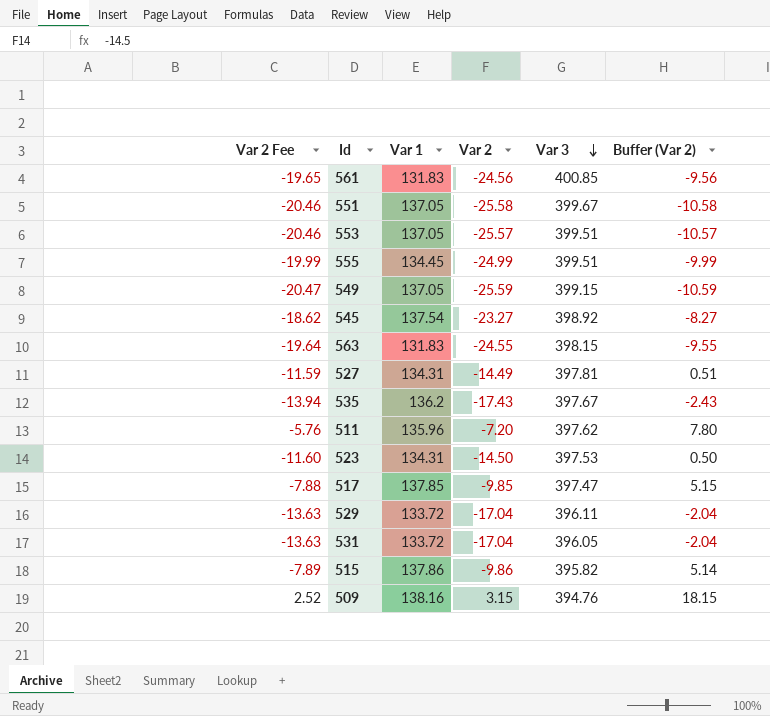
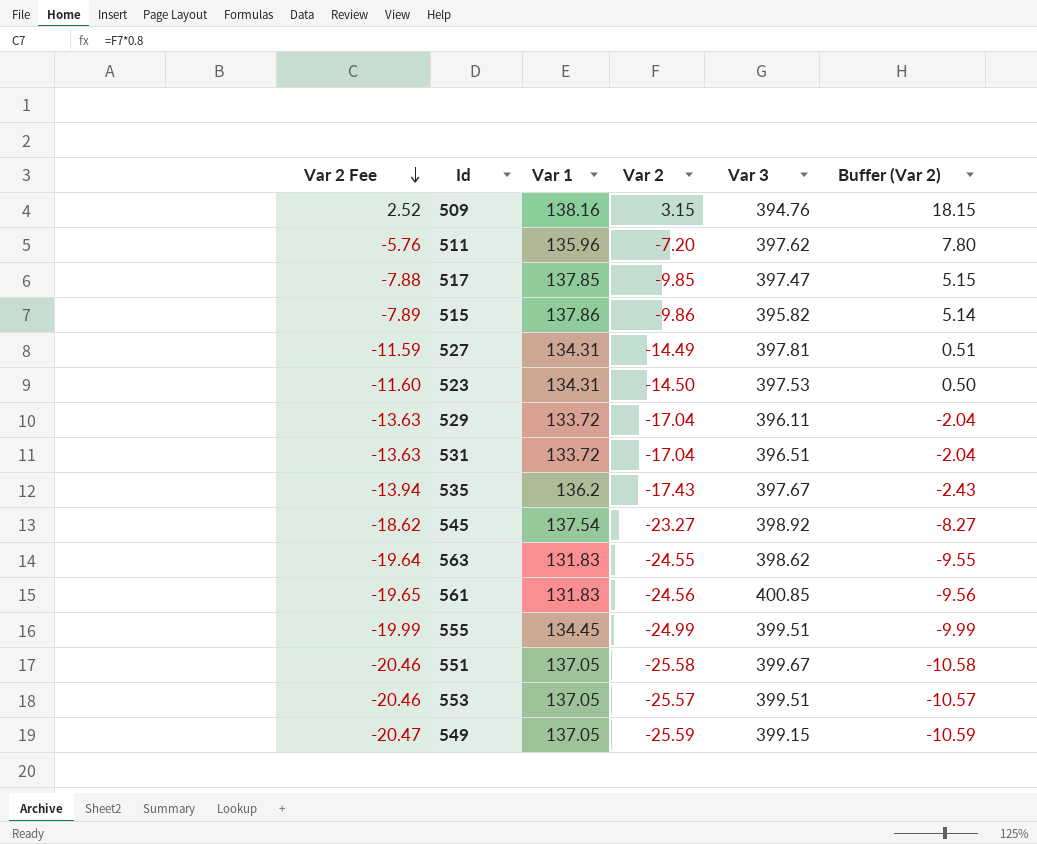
row order: Var 3 descending -> Var 2 Fee descending
531 | Var 3: 396.05 -> 396.51
563 | Var 3: 398.15 -> 398.62

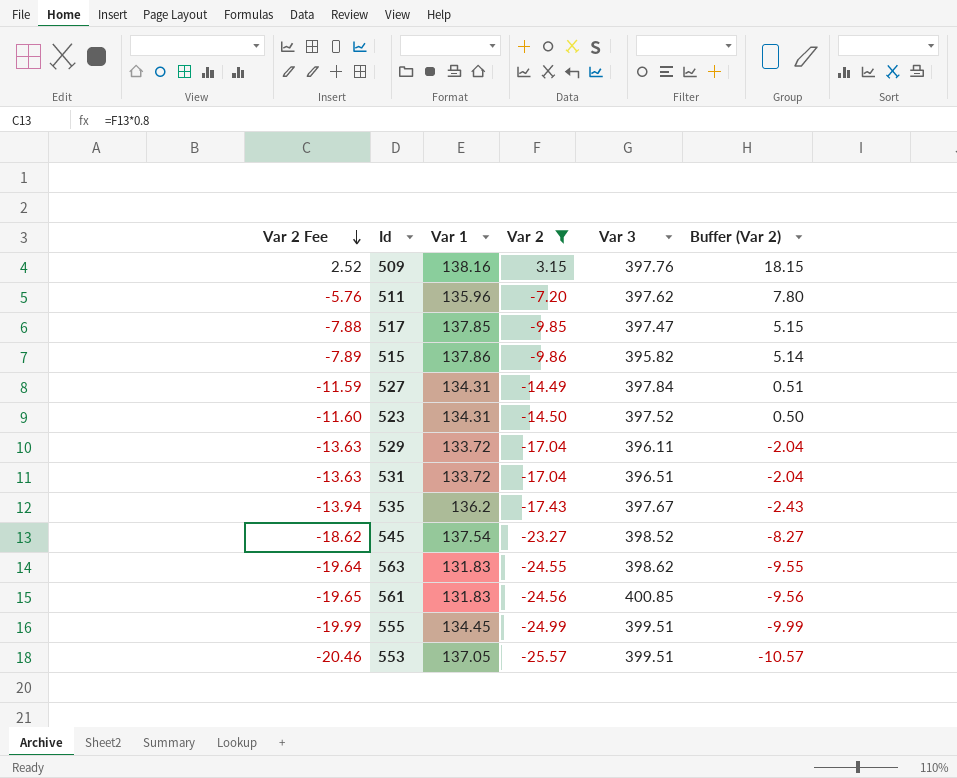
filter: none -> Var 2 >= -25.57
509 | Var 3: 394.76 -> 397.76
527 | Var 3: 397.81 -> 397.84
523 | Var 3: 397.53 -> 397.52
545 | Var 3: 398.92 -> 398.52

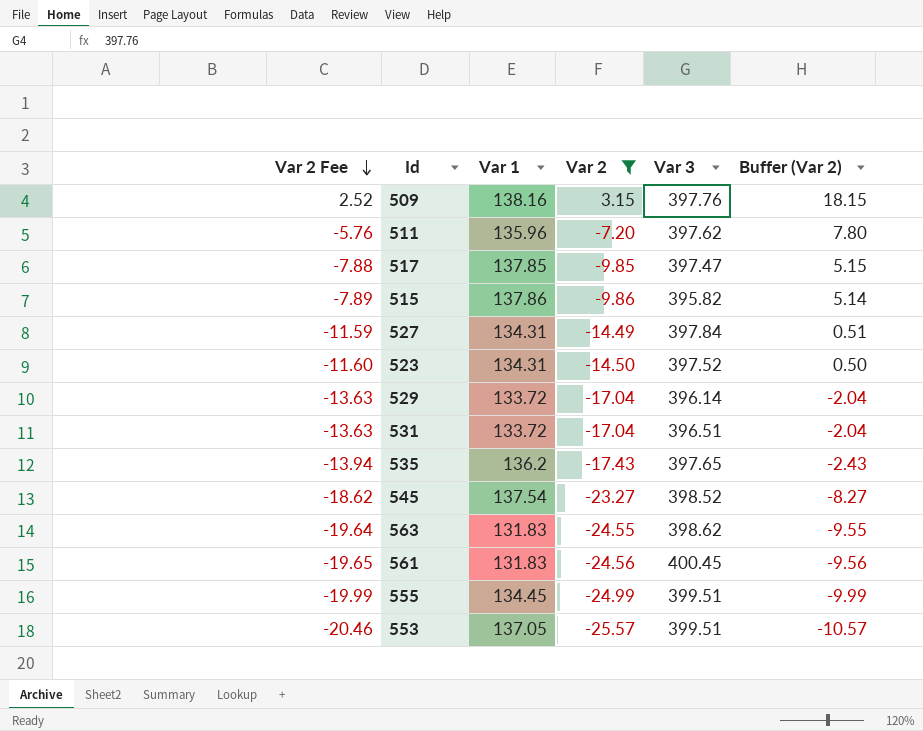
529 | Var 3: 396.11 -> 396.14
535 | Var 3: 397.67 -> 397.65
561 | Var 3: 400.85 -> 400.45

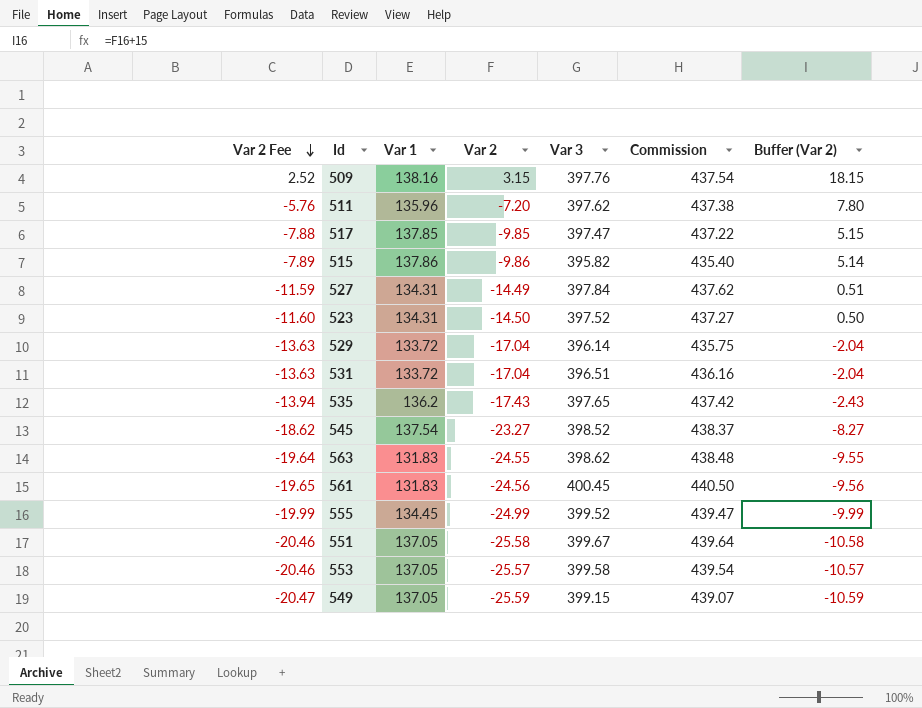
filter: Var 2 >= -25.57 -> none
column Commission | formula: none -> [Var 3] * 1.1
555 | Var 3: 399.51 -> 399.52
553 | Var 3: 399.51 -> 399.58

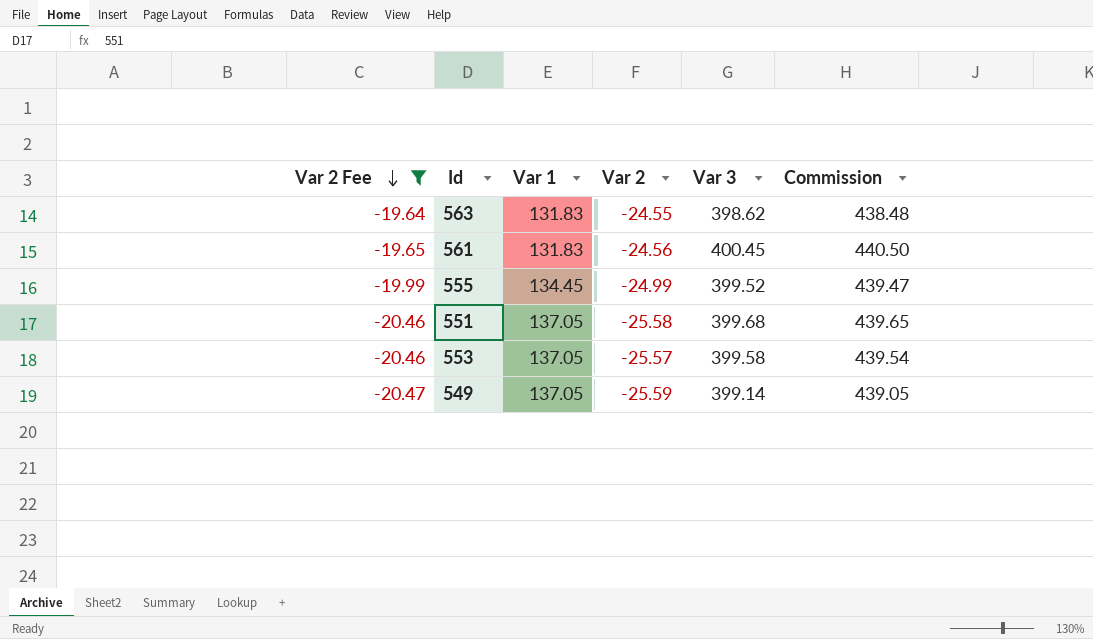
filter: none -> Var 2 Fee <= -19.64
column Buffer (Var 2) | formula: [Var 2] + 15 -> none
551 | Var 3: 399.67 -> 399.68
551 | Commission: 439.64 -> 439.65
549 | Var 3: 399.15 -> 399.14
549 | Commission: 439.07 -> 439.05

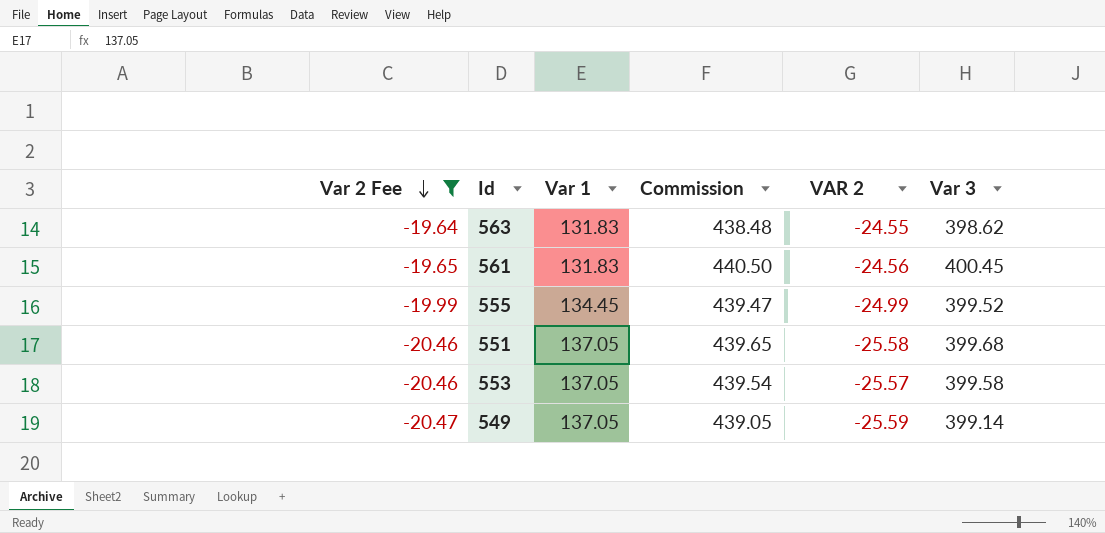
column Commission | position: 6 -> 4
column name: Var 2 -> VAR 2

